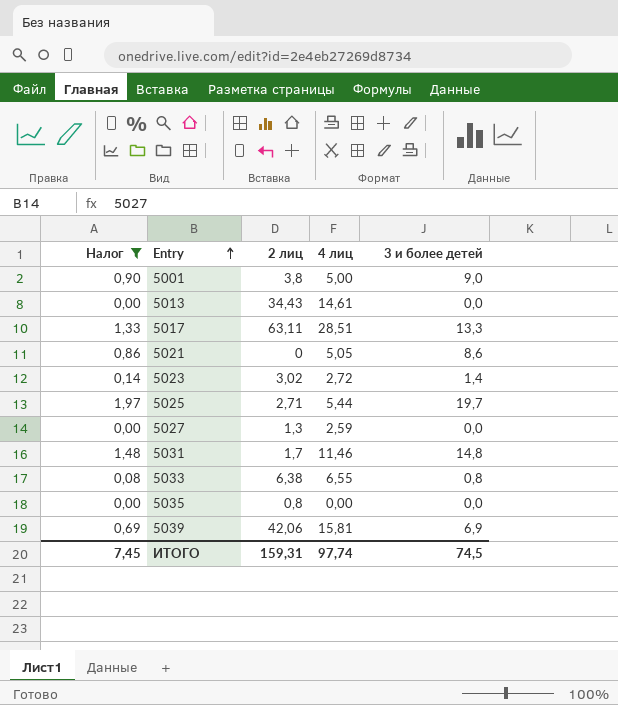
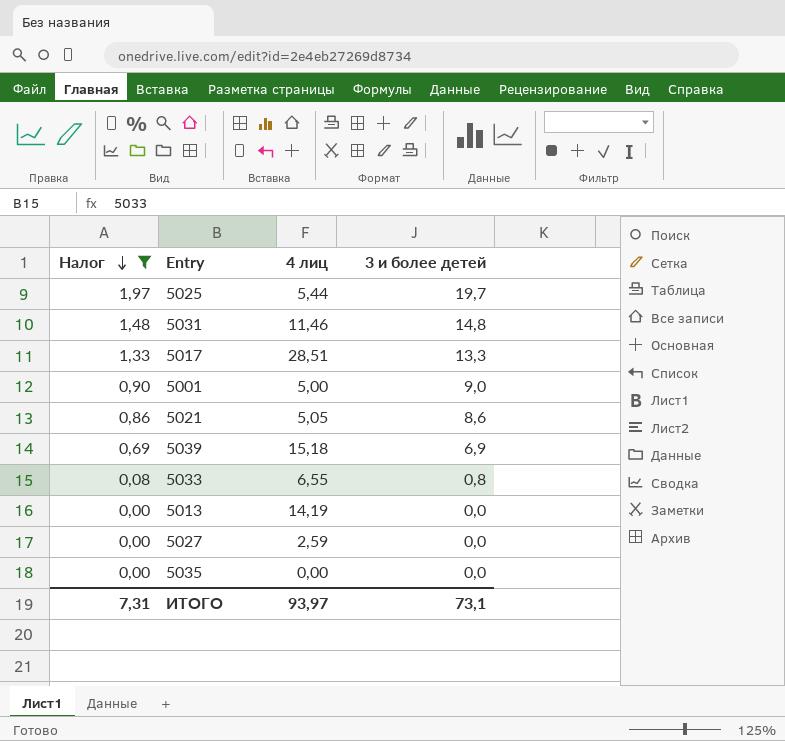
row order: Entry ascending -> Налог descending
column 2 лиц | position: 3 -> none
row 5023: 0,14 | 3,02 | 2,72 | 1,4 -> none
5039 | 4 лиц: 15,81 -> 15,18
5013 | 4 лиц: 14,61 -> 14,19
ИТОГО | Налог: 7,45 -> 7,31
ИТОГО | 4 лиц: 97,74 -> 93,97
ИТОГО | 3 и более детей: 74,5 -> 73,1

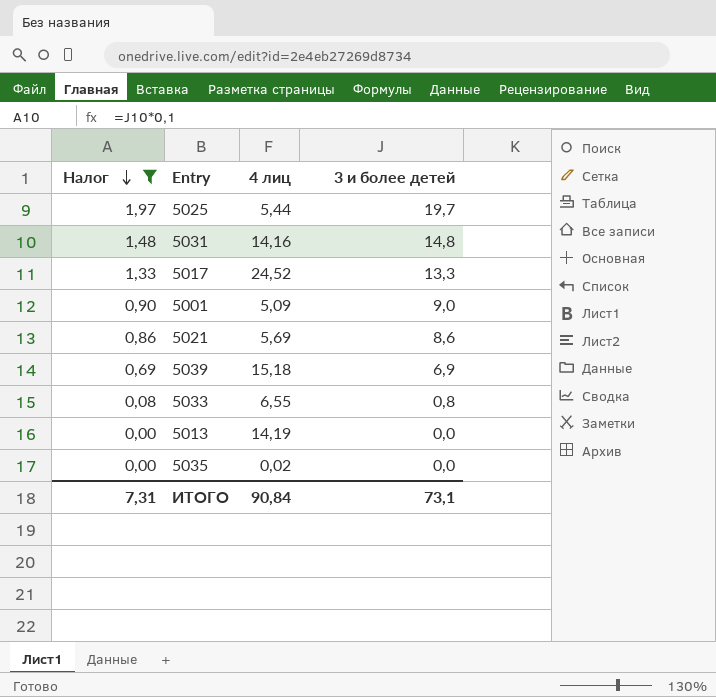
row 5027: 0,00 | 2,59 | 0,0 -> none
5031 | 4 лиц: 11,46 -> 14,16
5017 | 4 лиц: 28,51 -> 24,52
5001 | 4 лиц: 5,00 -> 5,09
5021 | 4 лиц: 5,05 -> 5,69
5035 | 4 лиц: 0,00 -> 0,02
ИТОГО | 4 лиц: 93,97 -> 90,84

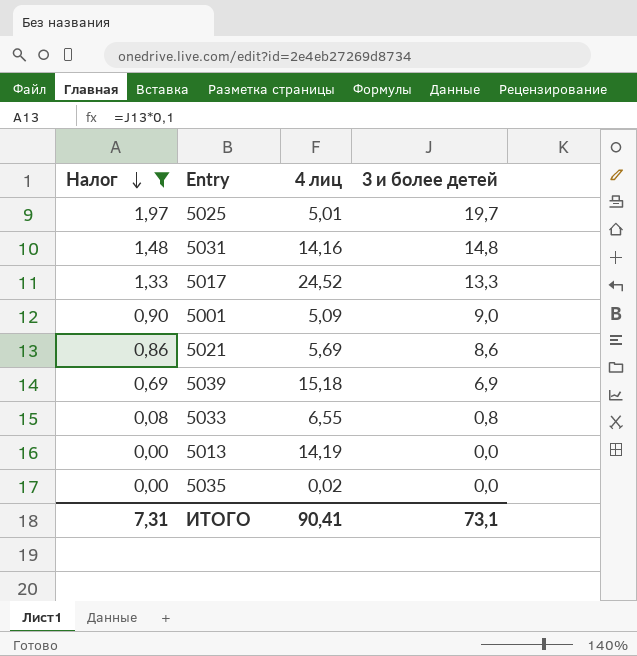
5025 | 4 лиц: 5,44 -> 5,01
ИТОГО | 4 лиц: 90,84 -> 90,41

